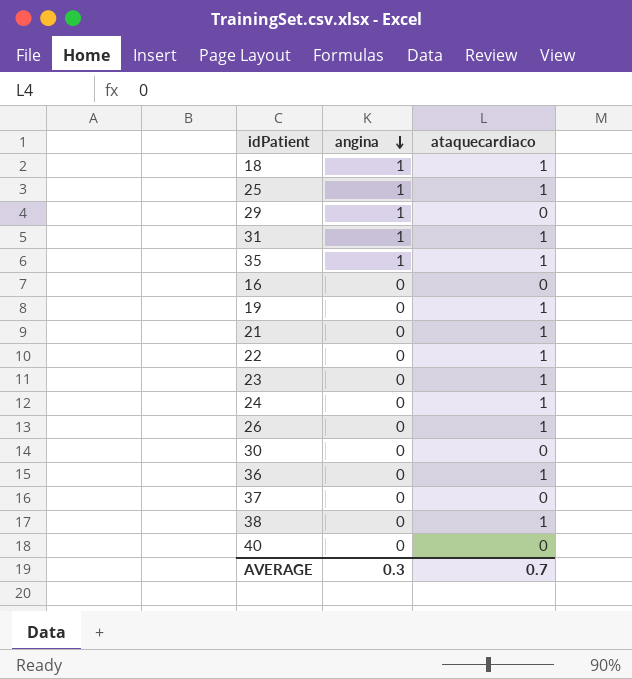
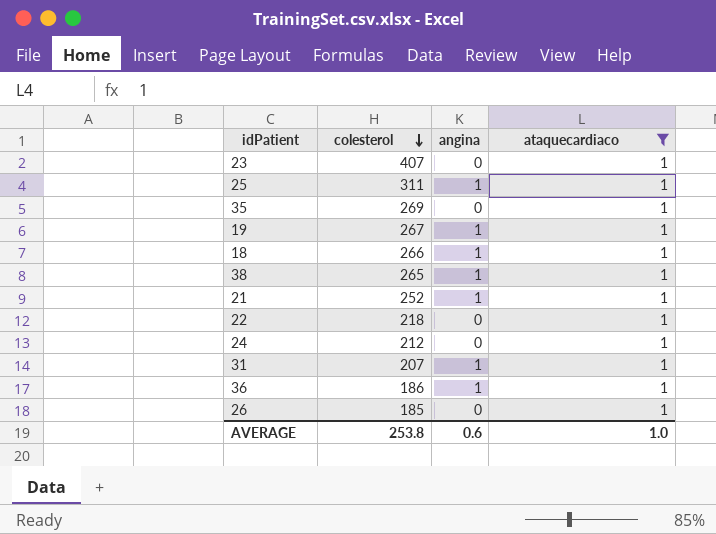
filter: none -> ataquecardiaco = 1
row order: angina descending -> colesterol descending
column colesterol | position: none -> 2
35 | angina: 1 -> 0
19 | angina: 0 -> 1
38 | angina: 0 -> 1
21 | angina: 0 -> 1
36 | angina: 0 -> 1
AVERAGE | angina: 0.3 -> 0.6
AVERAGE | ataquecardiaco: 0.7 -> 1.0

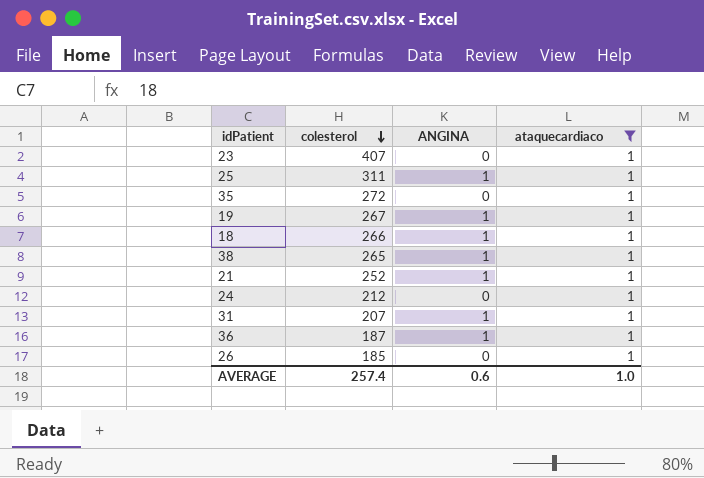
column name: angina -> ANGINA
row 22: 218 | 0 | 1 -> none
35 | colesterol: 269 -> 272
36 | colesterol: 186 -> 187
AVERAGE | colesterol: 253.8 -> 257.4

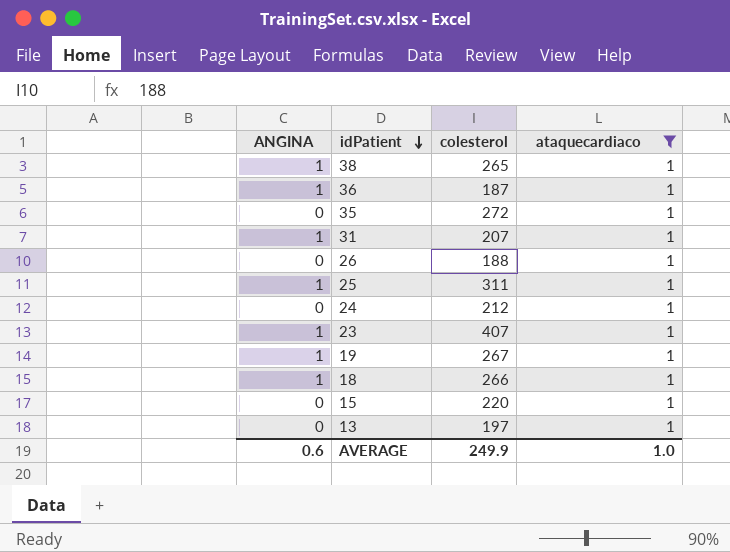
row order: colesterol descending -> idPatient descending
column ANGINA | position: 3 -> 1
row 21: 252 | 1 | 1 -> none
26 | colesterol: 185 -> 188
23 | ANGINA: 0 -> 1
row 15: none -> 0 | 220 | 1
row 13: none -> 0 | 197 | 1
AVERAGE | colesterol: 257.4 -> 249.9

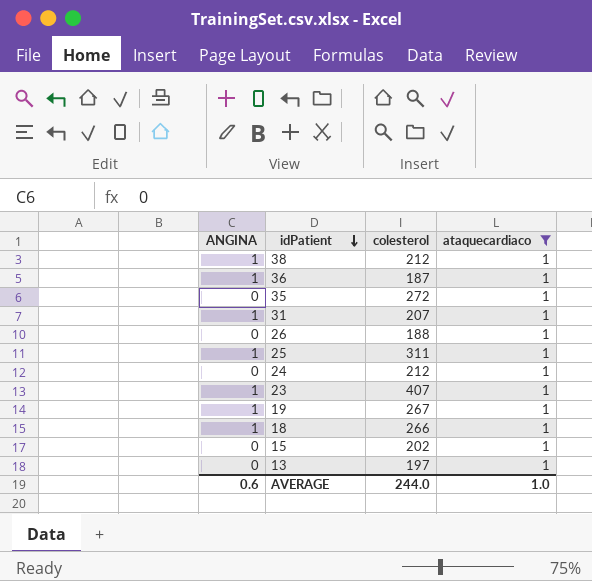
38 | colesterol: 265 -> 212
15 | colesterol: 220 -> 202
AVERAGE | colesterol: 249.9 -> 244.0

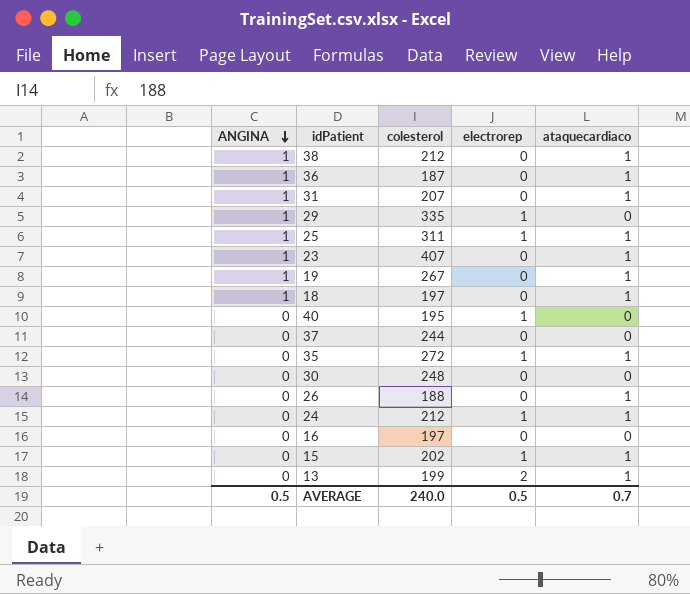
filter: ataquecardiaco = 1 -> none
row order: idPatient descending -> ANGINA descending
column electrorep | position: none -> 4
18 | colesterol: 266 -> 197
13 | colesterol: 197 -> 199
AVERAGE | ANGINA: 0.6 -> 0.5
AVERAGE | colesterol: 244.0 -> 240.0
AVERAGE | ataquecardiaco: 1.0 -> 0.7

